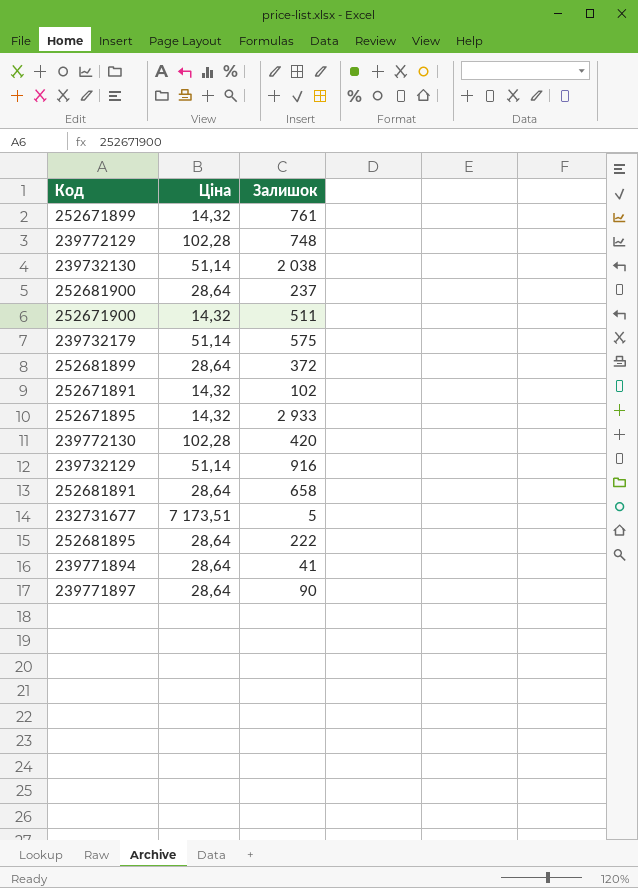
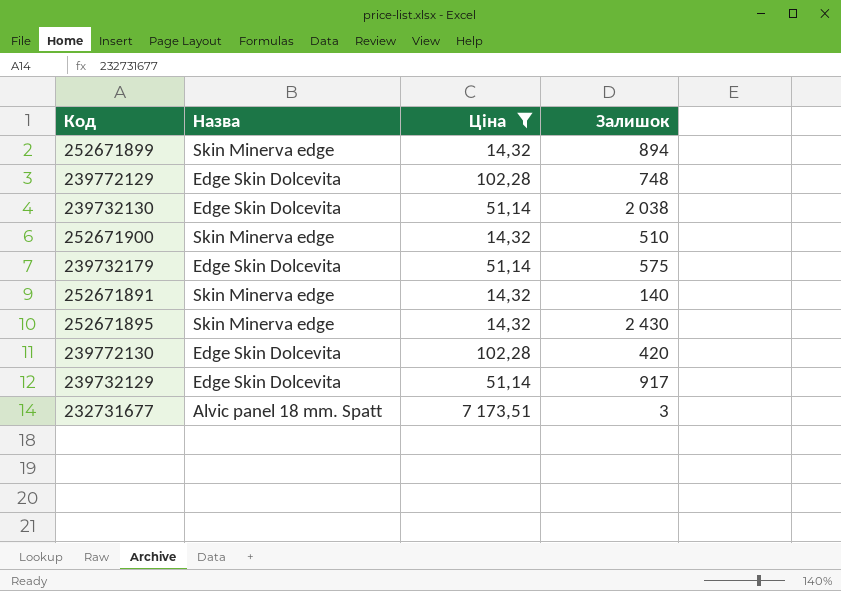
filter: none -> Ціна != 28,64
column Назва | position: none -> 2
252671899 | Залишок: 761 -> 894
252671900 | Залишок: 511 -> 510
252671891 | Залишок: 102 -> 140
252671895 | Залишок: 2 933 -> 2 430
239732129 | Залишок: 916 -> 917
232731677 | Залишок: 5 -> 3

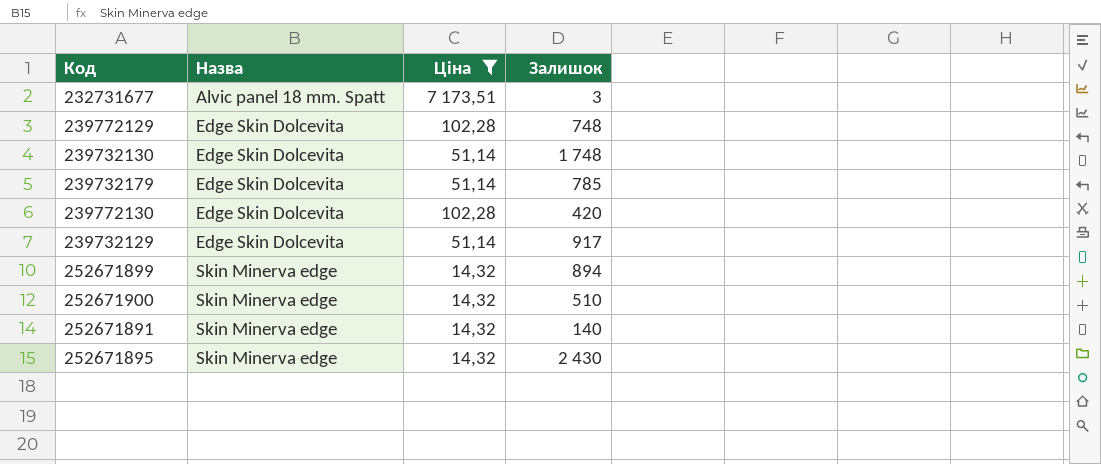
row order: none -> Назва ascending
239732130 | Залишок: 2 038 -> 1 748
239732179 | Залишок: 575 -> 785

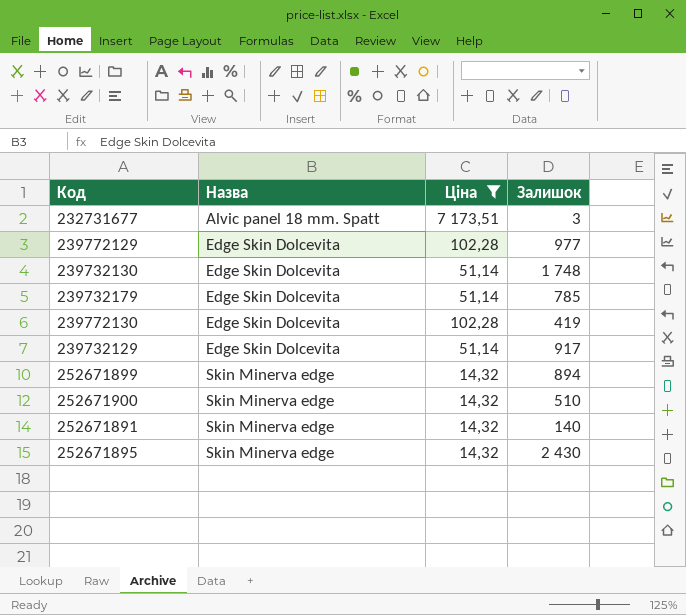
239772129 | Залишок: 748 -> 977
239772130 | Залишок: 420 -> 419

